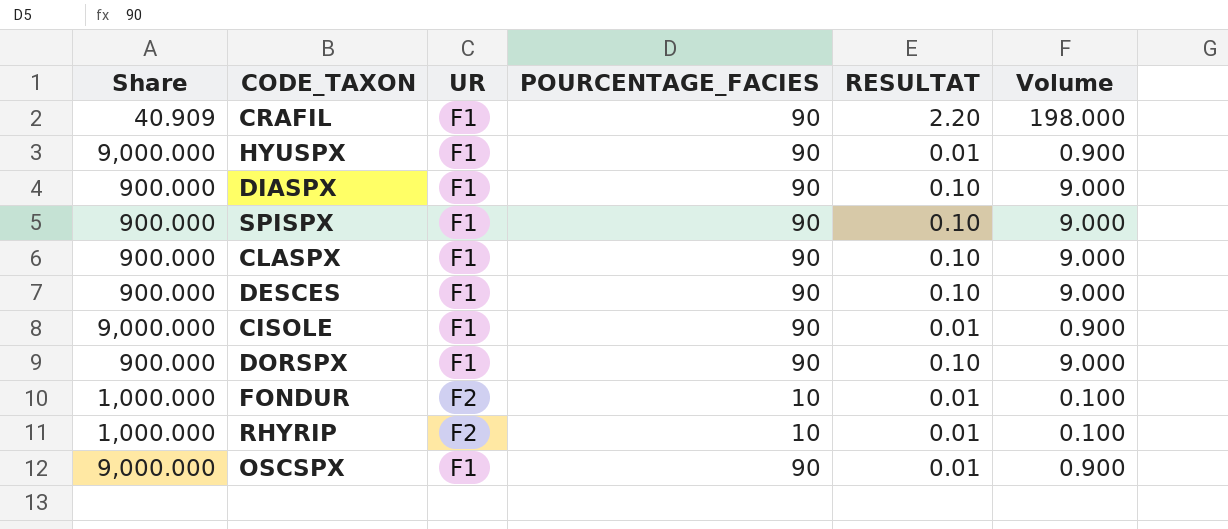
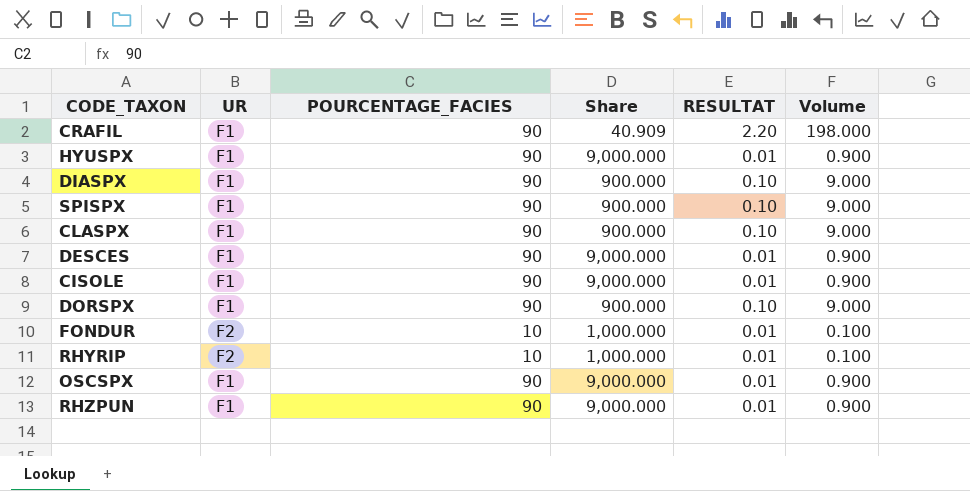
column Share | position: 1 -> 4
DESCES | Share: 900.000 -> 9,000.000
DESCES | RESULTAT: 0.10 -> 0.01
DESCES | Volume: 9.000 -> 0.900
row RHZPUN: none -> F1 | 90 | 9,000.000 | 0.01 | 0.900

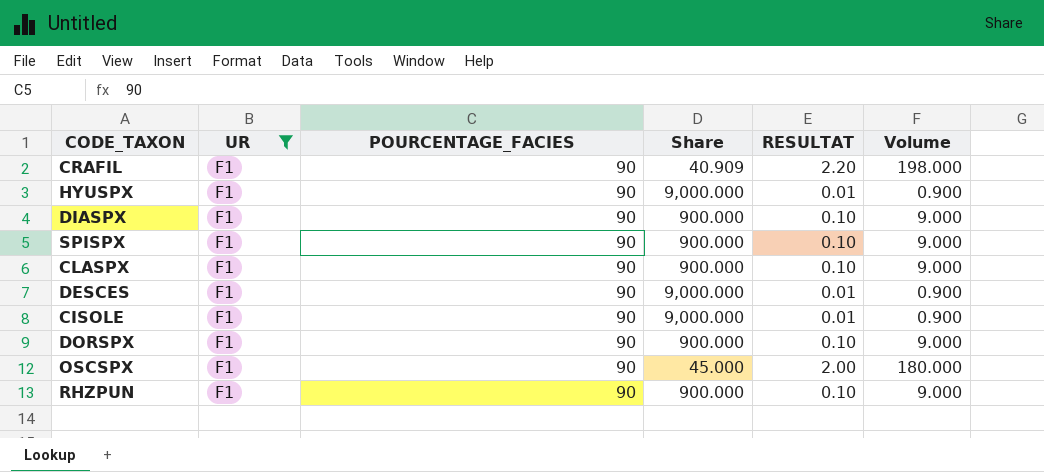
filter: none -> UR = F1
OSCSPX | Share: 9,000.000 -> 45.000
OSCSPX | RESULTAT: 0.01 -> 2.00
OSCSPX | Volume: 0.900 -> 180.000
RHZPUN | Share: 9,000.000 -> 900.000
RHZPUN | RESULTAT: 0.01 -> 0.10
RHZPUN | Volume: 0.900 -> 9.000

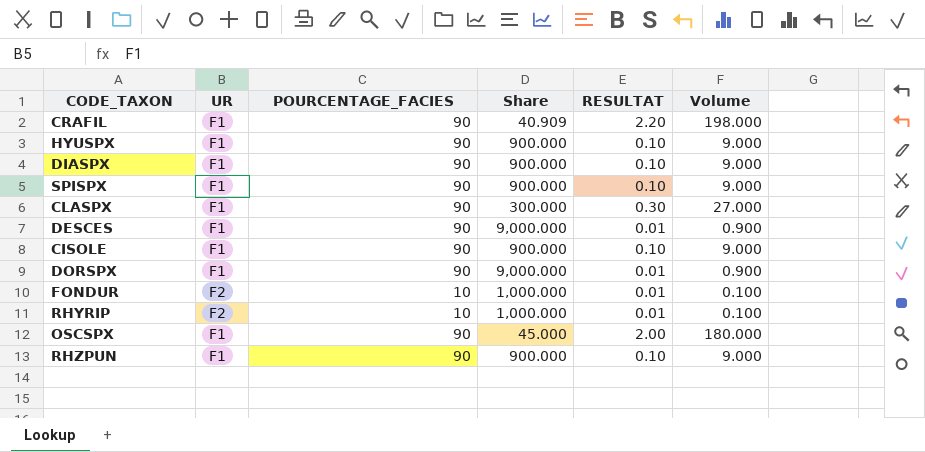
filter: UR = F1 -> none
HYUSPX | Share: 9,000.000 -> 900.000
HYUSPX | RESULTAT: 0.01 -> 0.10
HYUSPX | Volume: 0.900 -> 9.000
CLASPX | Share: 900.000 -> 300.000
CLASPX | RESULTAT: 0.10 -> 0.30
CLASPX | Volume: 9.000 -> 27.000
CISOLE | Share: 9,000.000 -> 900.000
CISOLE | RESULTAT: 0.01 -> 0.10
CISOLE | Volume: 0.900 -> 9.000
DORSPX | Share: 900.000 -> 9,000.000
DORSPX | RESULTAT: 0.10 -> 0.01
DORSPX | Volume: 9.000 -> 0.900

